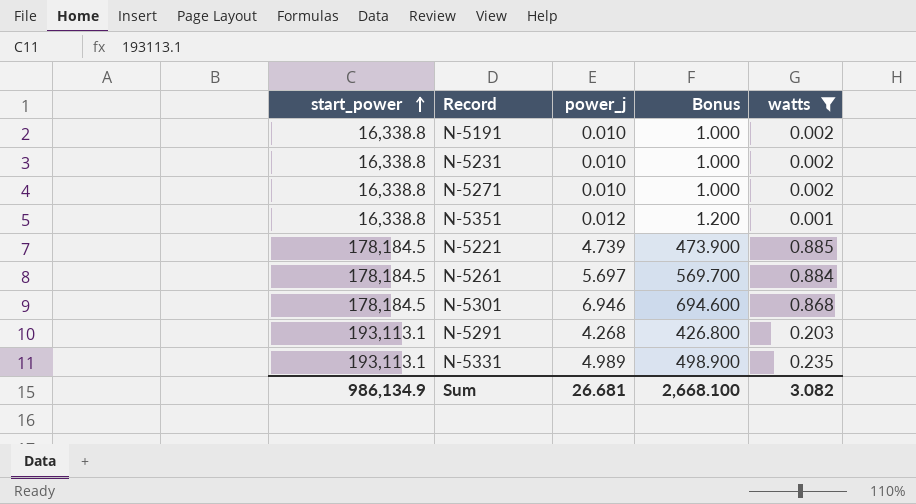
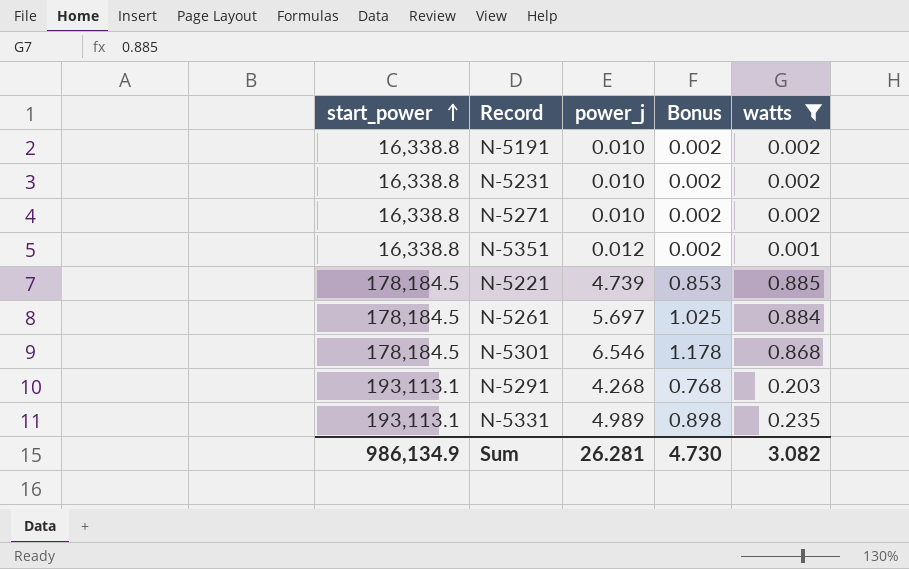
column Bonus | formula: [power_j] * 100 -> [power_j] * 0.18
N-5301 | power_j: 6.946 -> 6.546
Sum | power_j: 26.681 -> 26.281
Sum | Bonus: 2,668.100 -> 4.730

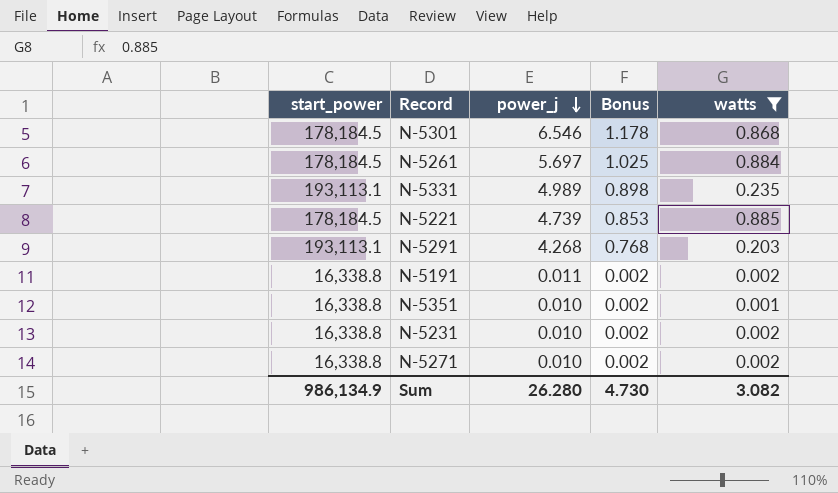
row order: start_power ascending -> power_j descending
N-5191 | power_j: 0.010 -> 0.011
N-5351 | power_j: 0.012 -> 0.010
Sum | power_j: 26.281 -> 26.280

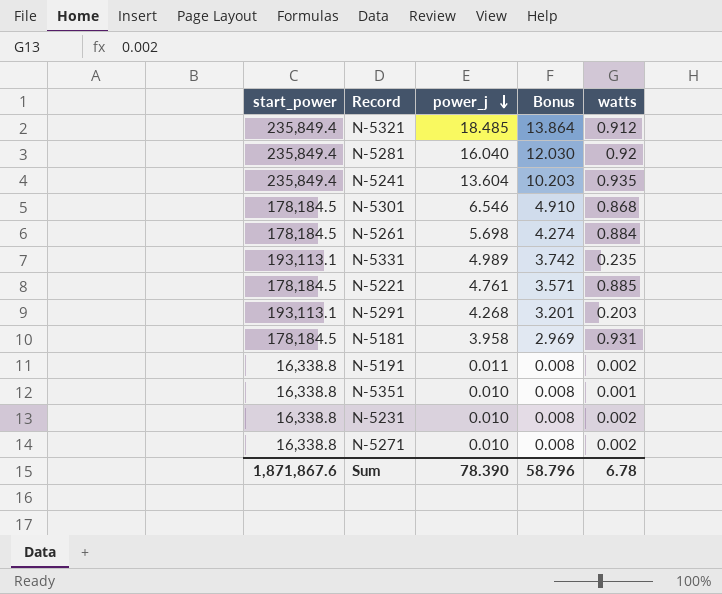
filter: watts <= 0.885 -> none
column Bonus | formula: [power_j] * 0.18 -> [power_j] * 0.75
N-5261 | power_j: 5.697 -> 5.698
N-5221 | power_j: 4.739 -> 4.761
Sum | start_power: 986,134.9 -> 1,871,867.6
Sum | power_j: 26.280 -> 78.390
Sum | Bonus: 4.730 -> 58.796
Sum | watts: 3.082 -> 6.78

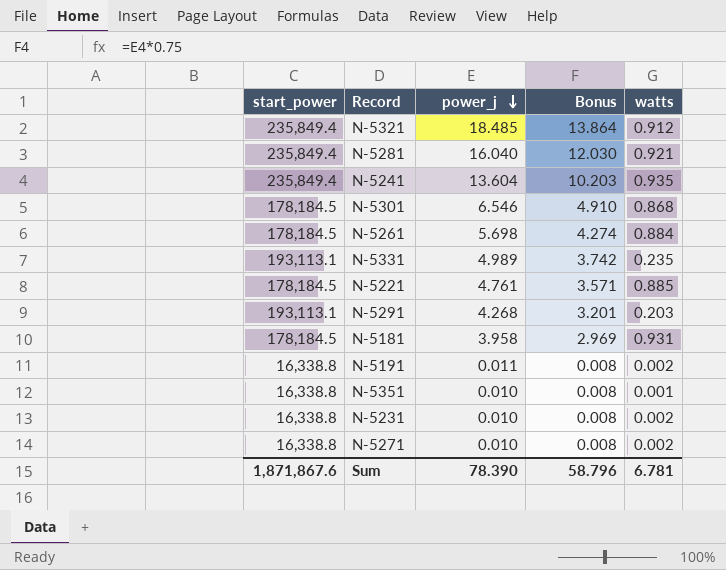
N-5281 | watts: 0.92 -> 0.921
Sum | watts: 6.78 -> 6.781

